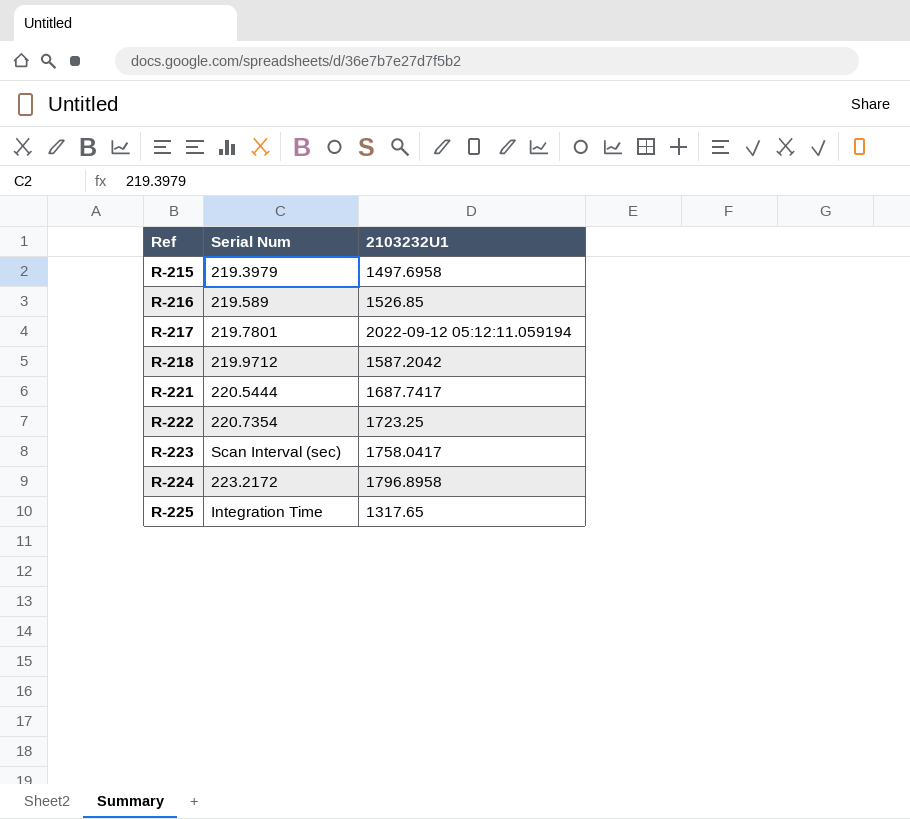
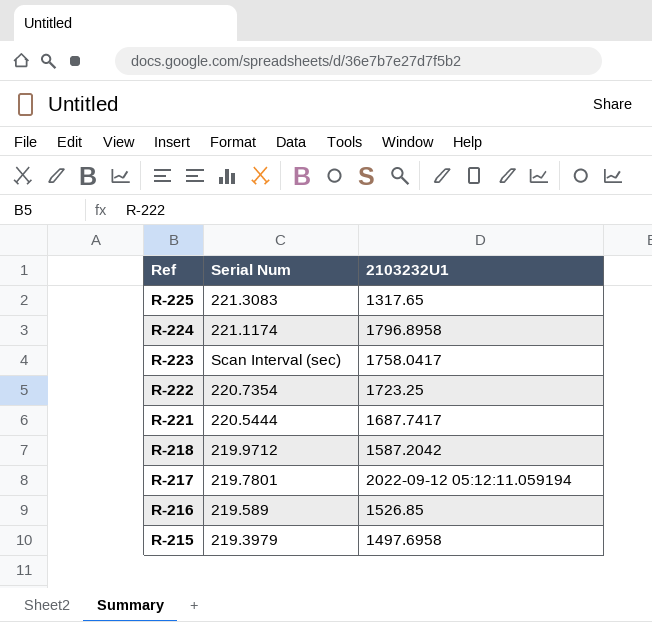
row order: Ref ascending -> Ref descending
R-225 | Serial Num: Integration Time -> 221.3083
R-224 | Serial Num: 223.2172 -> 221.1174

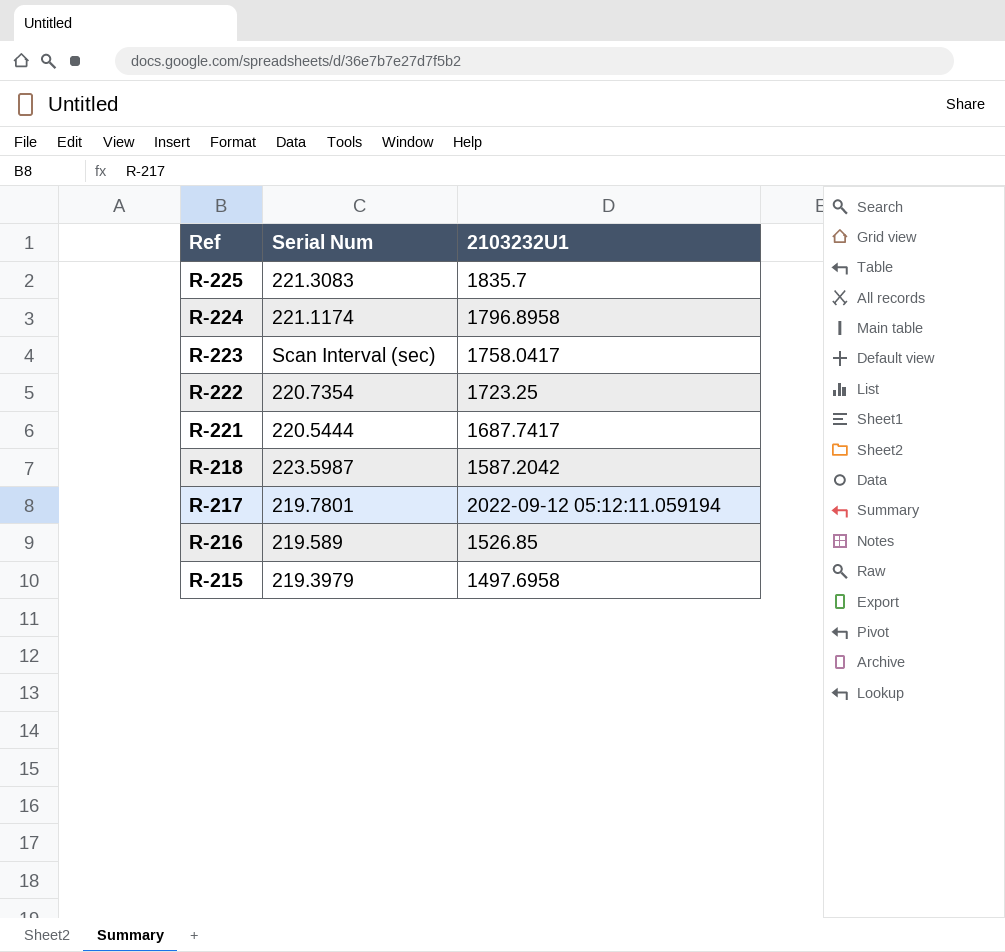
R-225 | 2103232U1: 1317.65 -> 1835.7
R-218 | Serial Num: 219.9712 -> 223.5987

